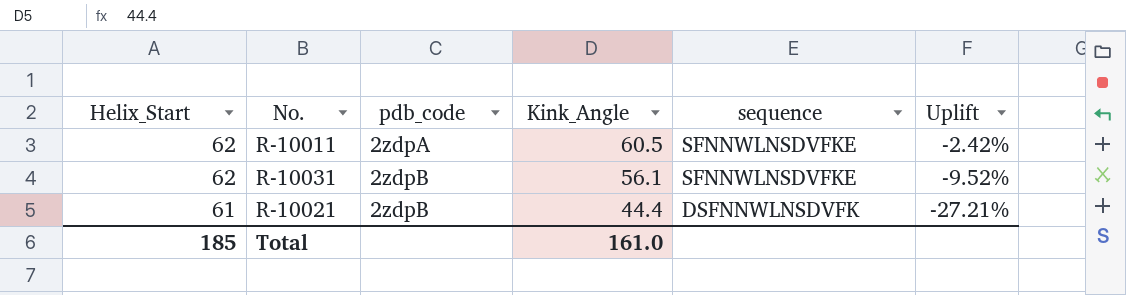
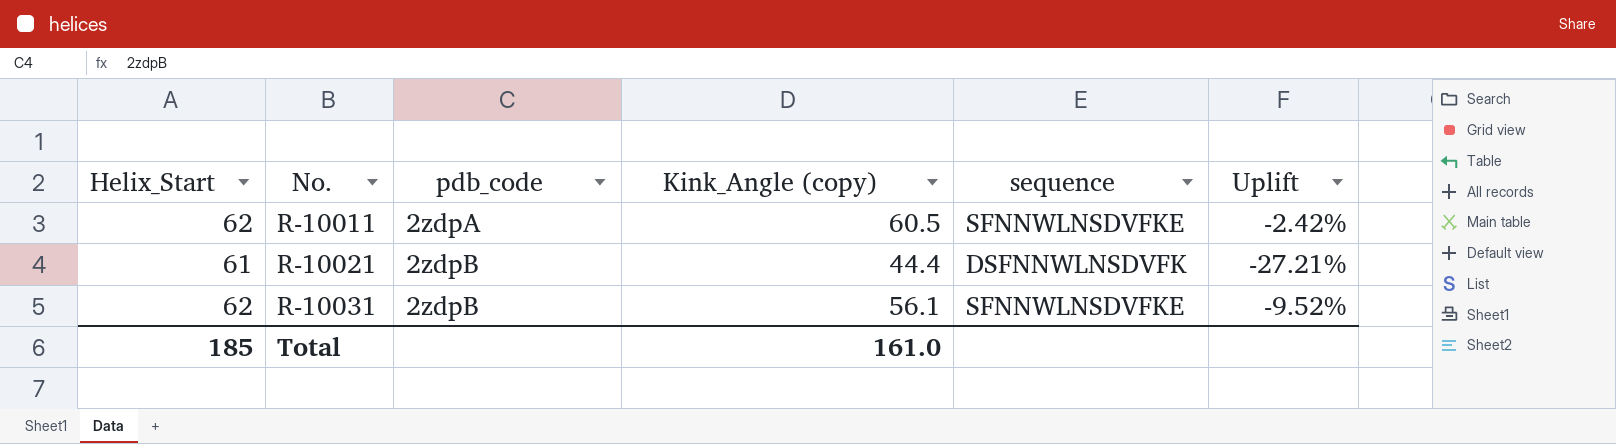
row order: Helix_Start descending -> No. ascending
column name: Kink_Angle -> Kink_Angle (copy)

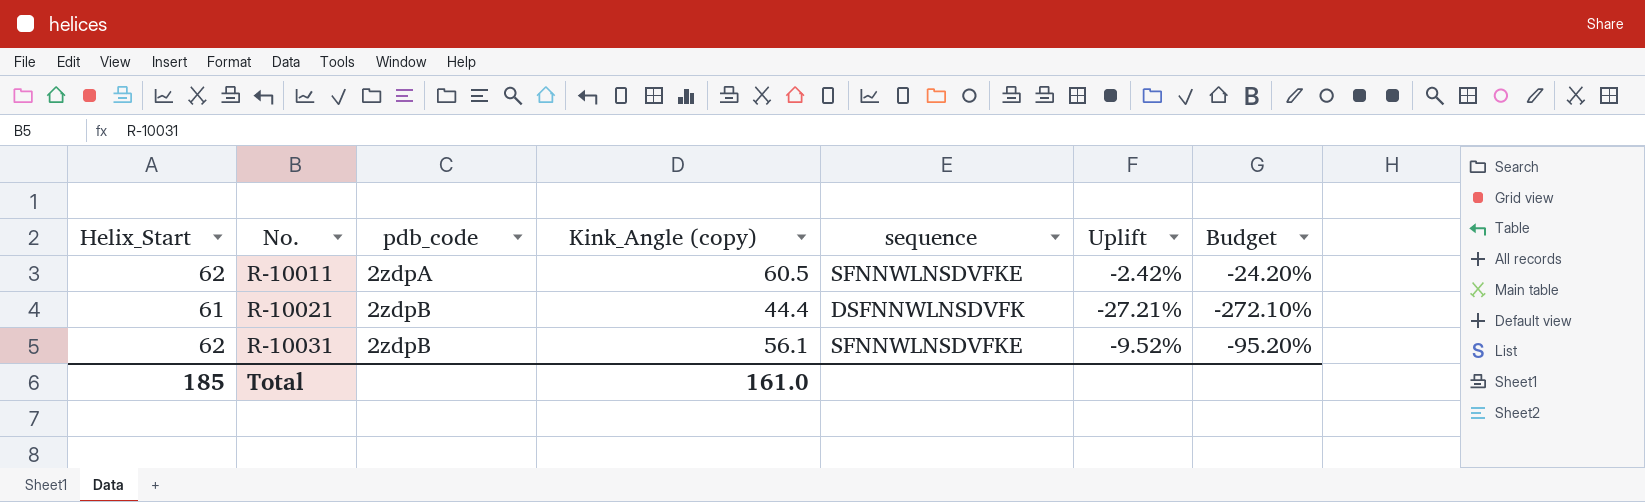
column Budget | formula: none -> [Uplift] * 10

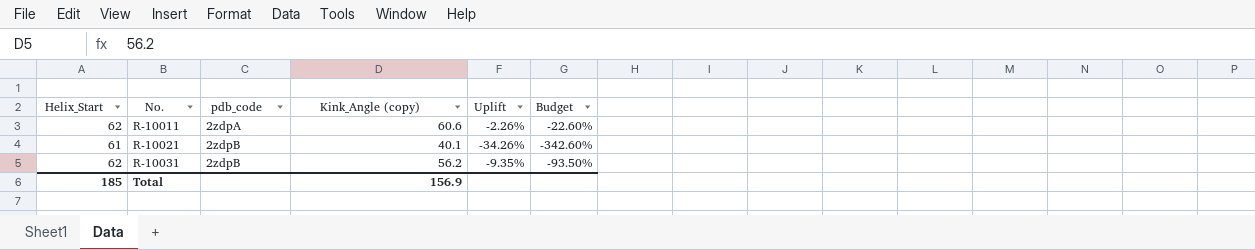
column sequence | position: 5 -> none
R-10011 | Kink_Angle (copy): 60.5 -> 60.6
R-10011 | Uplift: -2.42% -> -2.26%
R-10011 | Budget: -24.20% -> -22.60%
R-10021 | Kink_Angle (copy): 44.4 -> 40.1
R-10021 | Uplift: -27.21% -> -34.26%
R-10021 | Budget: -272.10% -> -342.60%
R-10031 | Kink_Angle (copy): 56.1 -> 56.2
R-10031 | Uplift: -9.52% -> -9.35%
R-10031 | Budget: -95.20% -> -93.50%
Total | Kink_Angle (copy): 161.0 -> 156.9

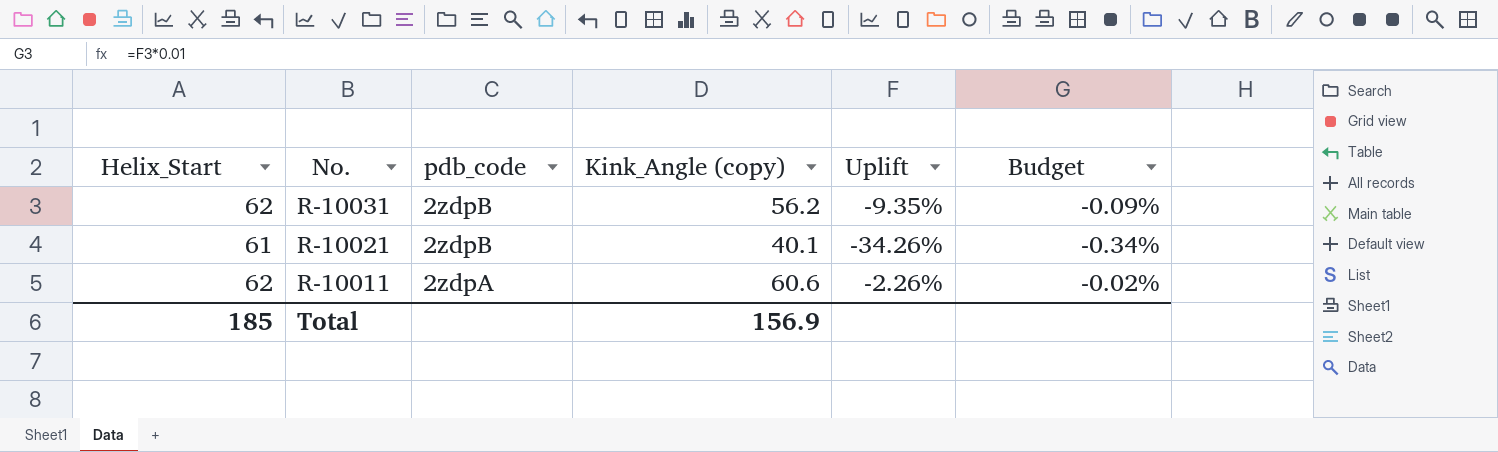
row order: No. ascending -> No. descending
column Budget | formula: [Uplift] * 10 -> [Uplift] * 0.01

